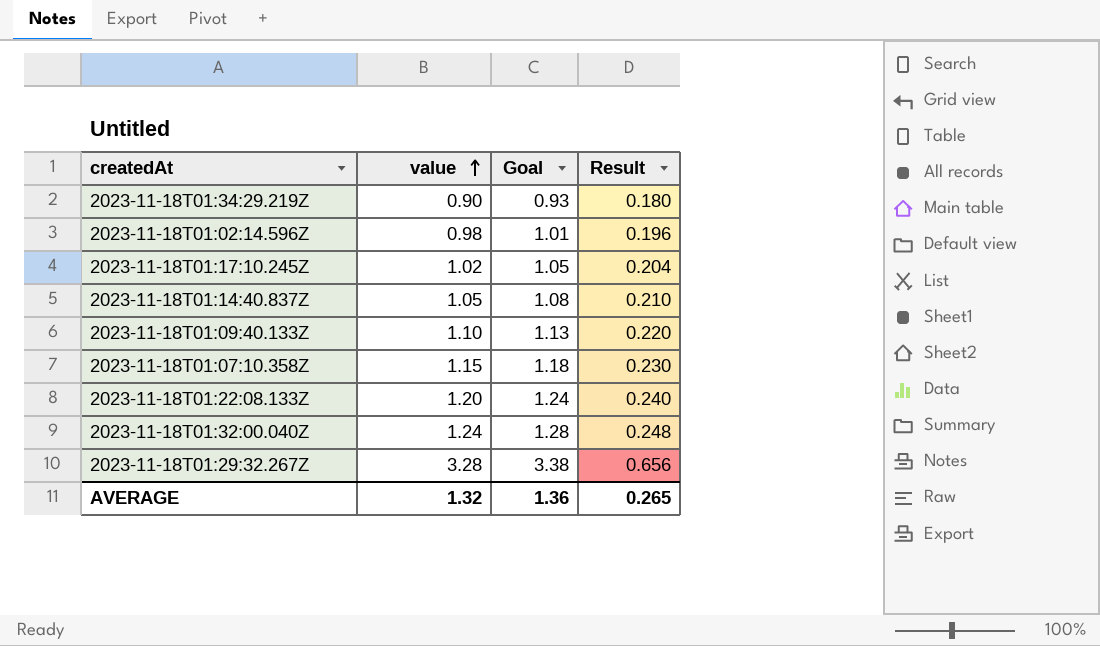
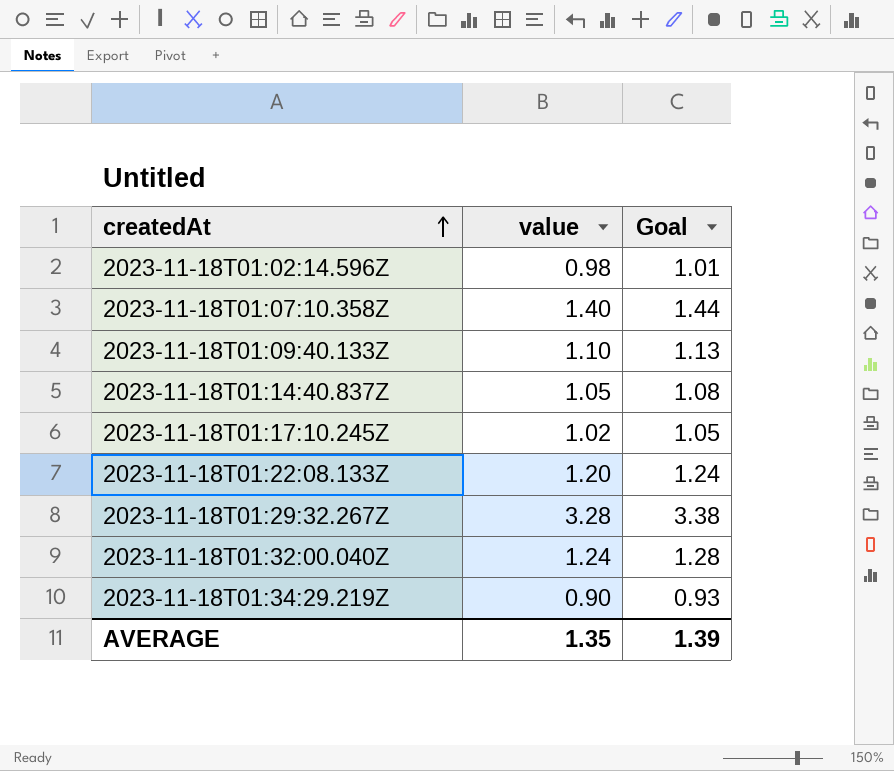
row order: value ascending -> createdAt ascending
column Result | formula: [value] * 0.2 -> none
2023-11-18T01:07:10.358Z | value: 1.15 -> 1.40
2023-11-18T01:07:10.358Z | Goal: 1.18 -> 1.44
AVERAGE | value: 1.32 -> 1.35
AVERAGE | Goal: 1.36 -> 1.39

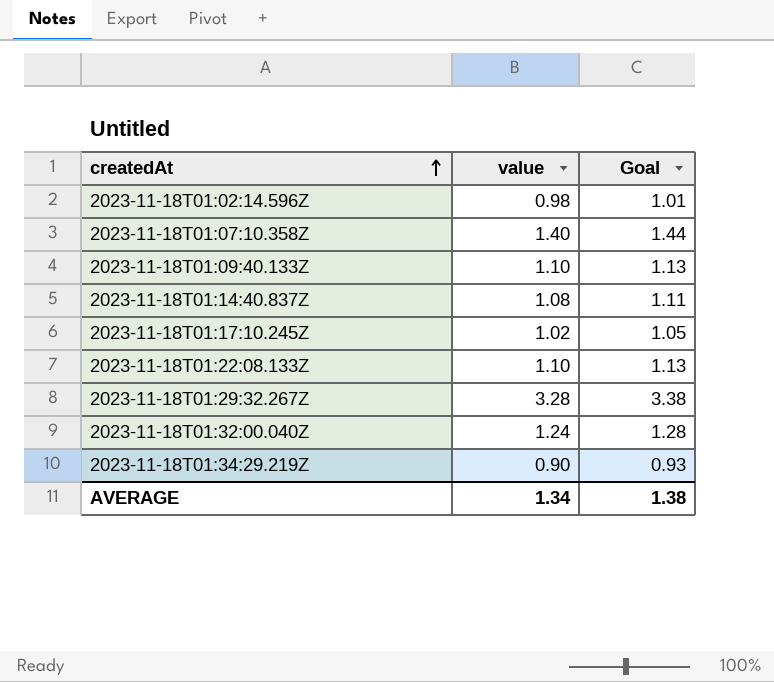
2023-11-18T01:14:40.837Z | value: 1.05 -> 1.08
2023-11-18T01:14:40.837Z | Goal: 1.08 -> 1.11
2023-11-18T01:22:08.133Z | value: 1.20 -> 1.10
2023-11-18T01:22:08.133Z | Goal: 1.24 -> 1.13
AVERAGE | value: 1.35 -> 1.34
AVERAGE | Goal: 1.39 -> 1.38

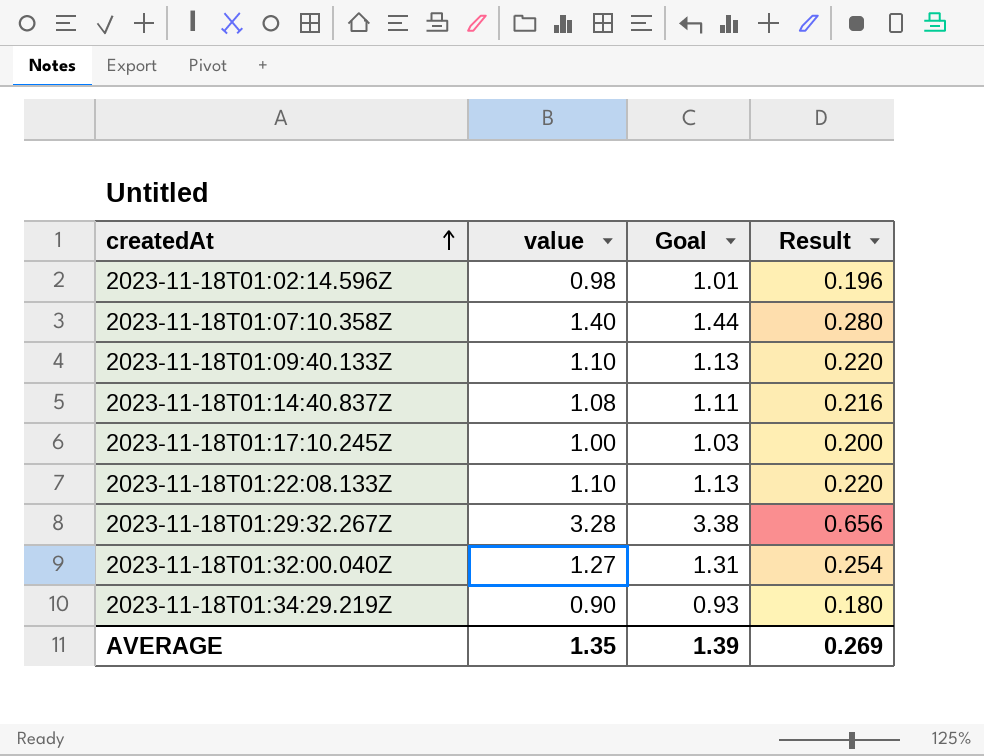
column Result | formula: none -> [value] * 0.2
2023-11-18T01:17:10.245Z | value: 1.02 -> 1.00
2023-11-18T01:17:10.245Z | Goal: 1.05 -> 1.03
2023-11-18T01:32:00.040Z | value: 1.24 -> 1.27
2023-11-18T01:32:00.040Z | Goal: 1.28 -> 1.31
AVERAGE | value: 1.34 -> 1.35
AVERAGE | Goal: 1.38 -> 1.39

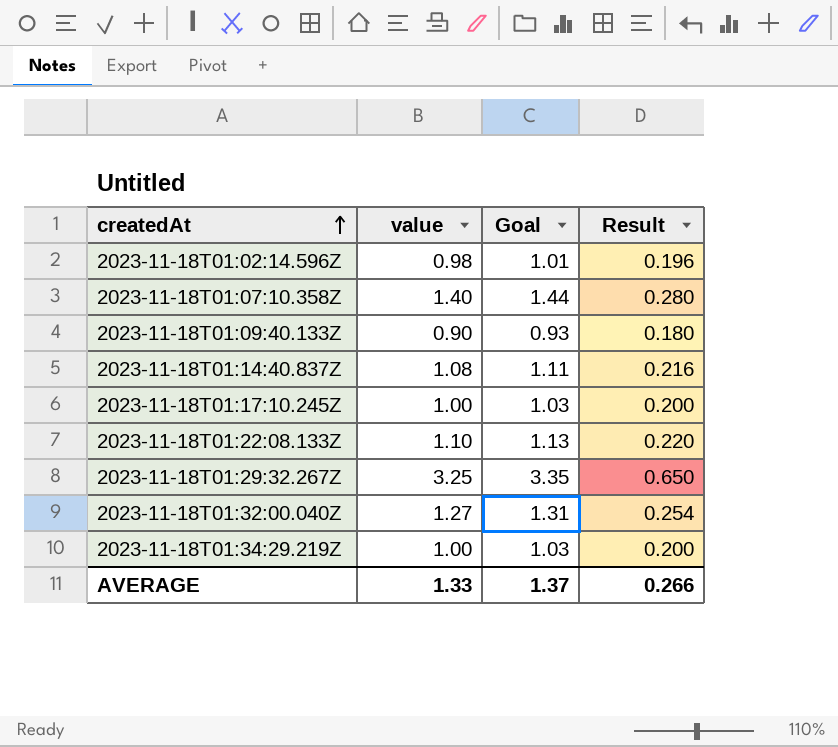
2023-11-18T01:09:40.133Z | value: 1.10 -> 0.90
2023-11-18T01:09:40.133Z | Goal: 1.13 -> 0.93
2023-11-18T01:09:40.133Z | Result: 0.220 -> 0.180
2023-11-18T01:29:32.267Z | value: 3.28 -> 3.25
2023-11-18T01:29:32.267Z | Goal: 3.38 -> 3.35
2023-11-18T01:29:32.267Z | Result: 0.656 -> 0.650
2023-11-18T01:34:29.219Z | value: 0.90 -> 1.00
2023-11-18T01:34:29.219Z | Goal: 0.93 -> 1.03
2023-11-18T01:34:29.219Z | Result: 0.180 -> 0.200
AVERAGE | value: 1.35 -> 1.33
AVERAGE | Goal: 1.39 -> 1.37
AVERAGE | Result: 0.269 -> 0.266

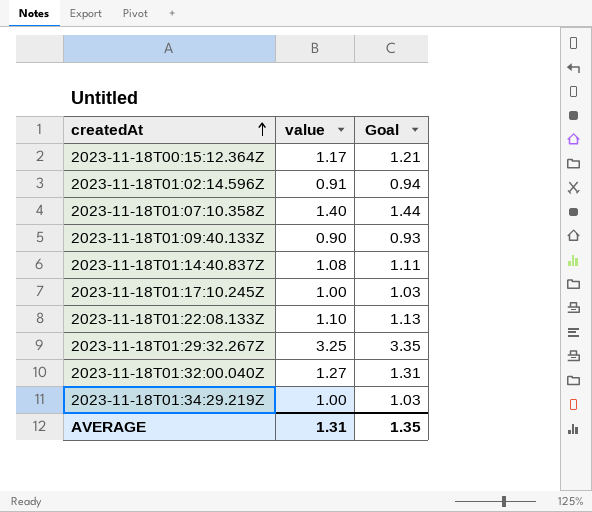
column Result | formula: [value] * 0.2 -> none
row 2023-11-18T00:15:12.364Z: none -> 1.17 | 1.21
2023-11-18T01:02:14.596Z | value: 0.98 -> 0.91
2023-11-18T01:02:14.596Z | Goal: 1.01 -> 0.94
AVERAGE | value: 1.33 -> 1.31
AVERAGE | Goal: 1.37 -> 1.35

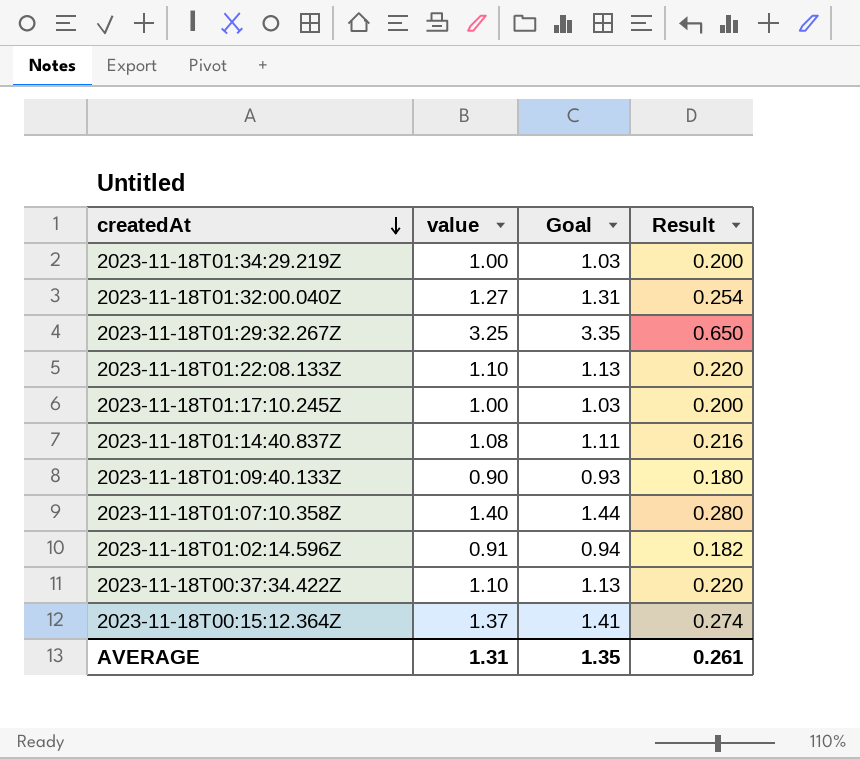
row order: createdAt ascending -> createdAt descending
column Result | formula: none -> [value] * 0.2
row 2023-11-18T00:37:34.422Z: none -> 1.10 | 1.13 | 0.220
2023-11-18T00:15:12.364Z | value: 1.17 -> 1.37
2023-11-18T00:15:12.364Z | Goal: 1.21 -> 1.41

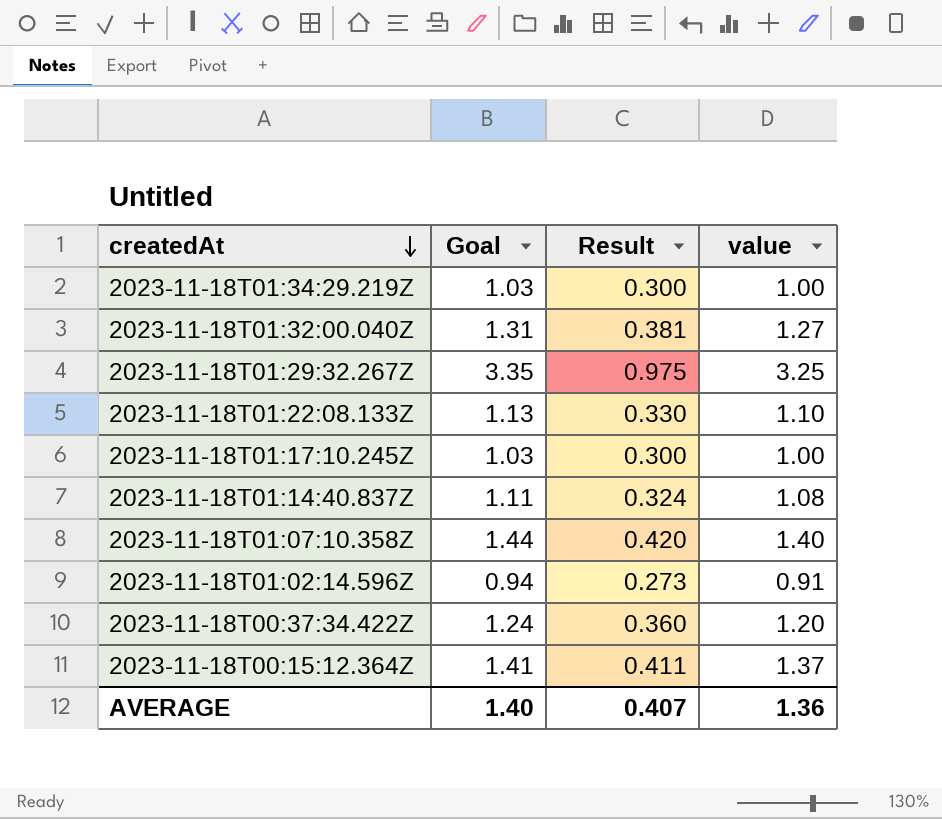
column Result | formula: [value] * 0.2 -> [value] * 0.3
column value | position: 2 -> 4
row 2023-11-18T01:09:40.133Z: 0.90 | 0.93 | 0.180 -> none
2023-11-18T00:37:34.422Z | Goal: 1.13 -> 1.24
2023-11-18T00:37:34.422Z | value: 1.10 -> 1.20
AVERAGE | Goal: 1.35 -> 1.40
AVERAGE | Result: 0.261 -> 0.407
AVERAGE | value: 1.31 -> 1.36

